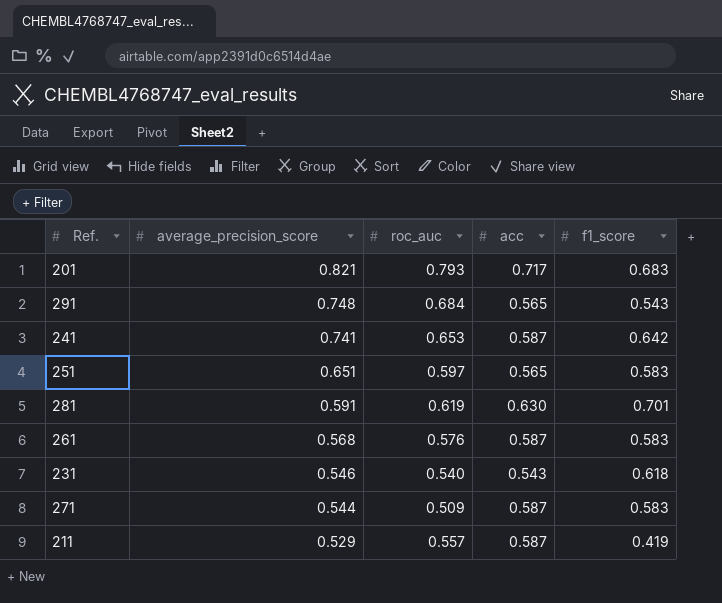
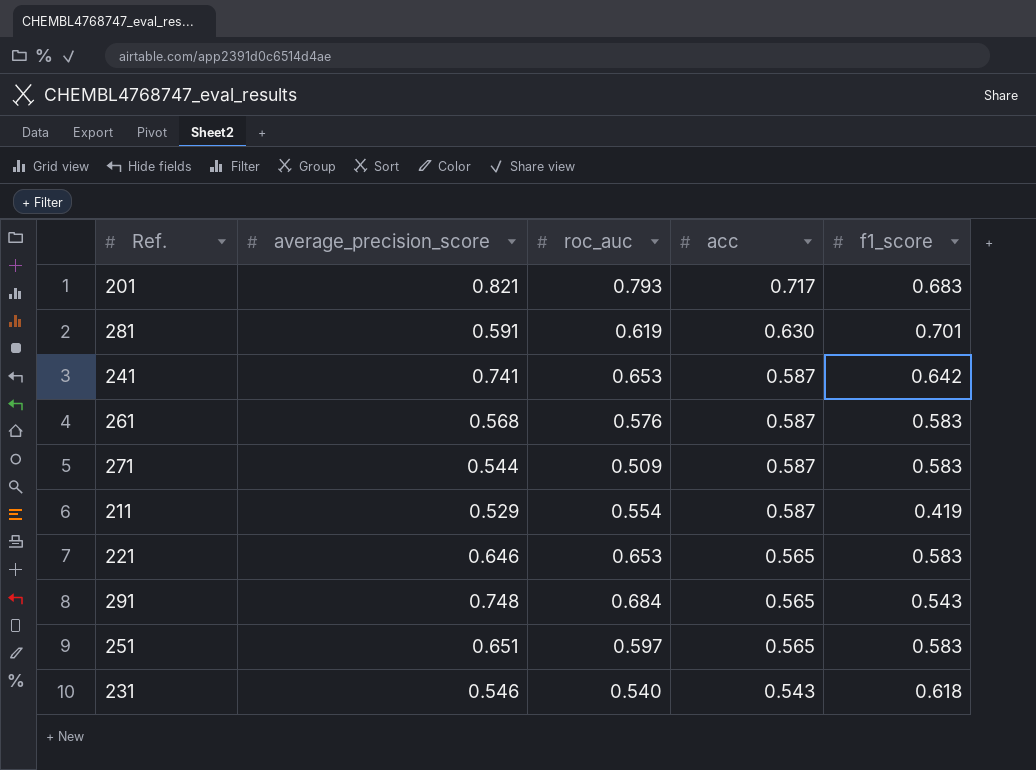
row order: average_precision_score descending -> acc descending
211 | roc_auc: 0.557 -> 0.554
row 221: none -> 0.646 | 0.653 | 0.565 | 0.583

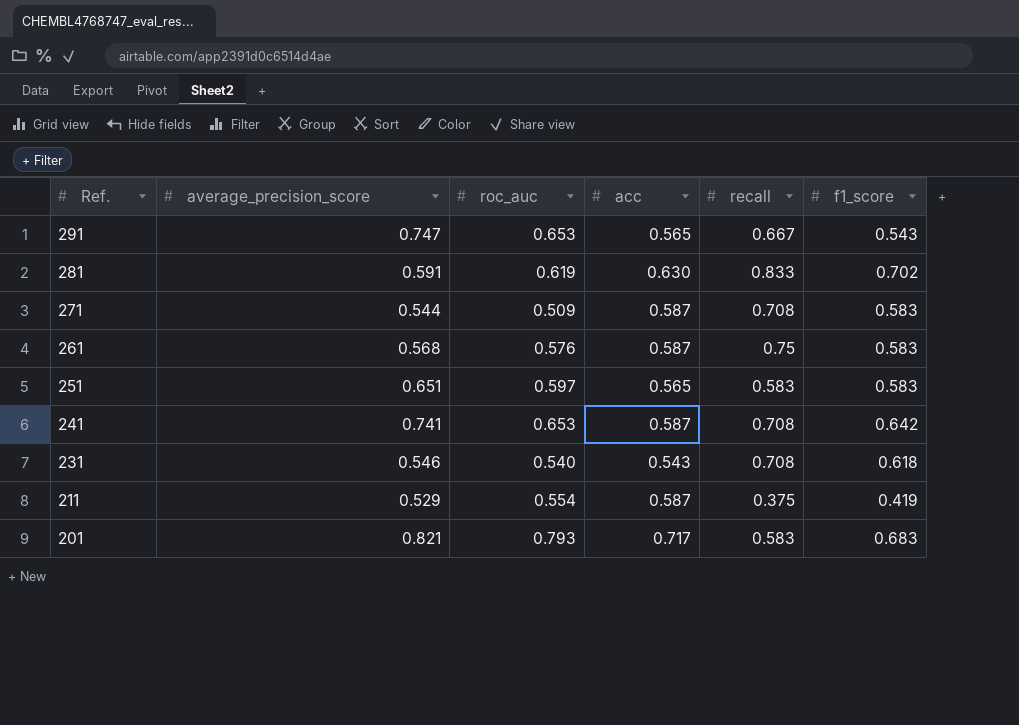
row order: acc descending -> Ref. descending
column recall | position: none -> 5
row 221: 0.646 | 0.653 | 0.565 | 0.583 -> none
291 | average_precision_score: 0.748 -> 0.747
291 | roc_auc: 0.684 -> 0.653
281 | f1_score: 0.701 -> 0.702

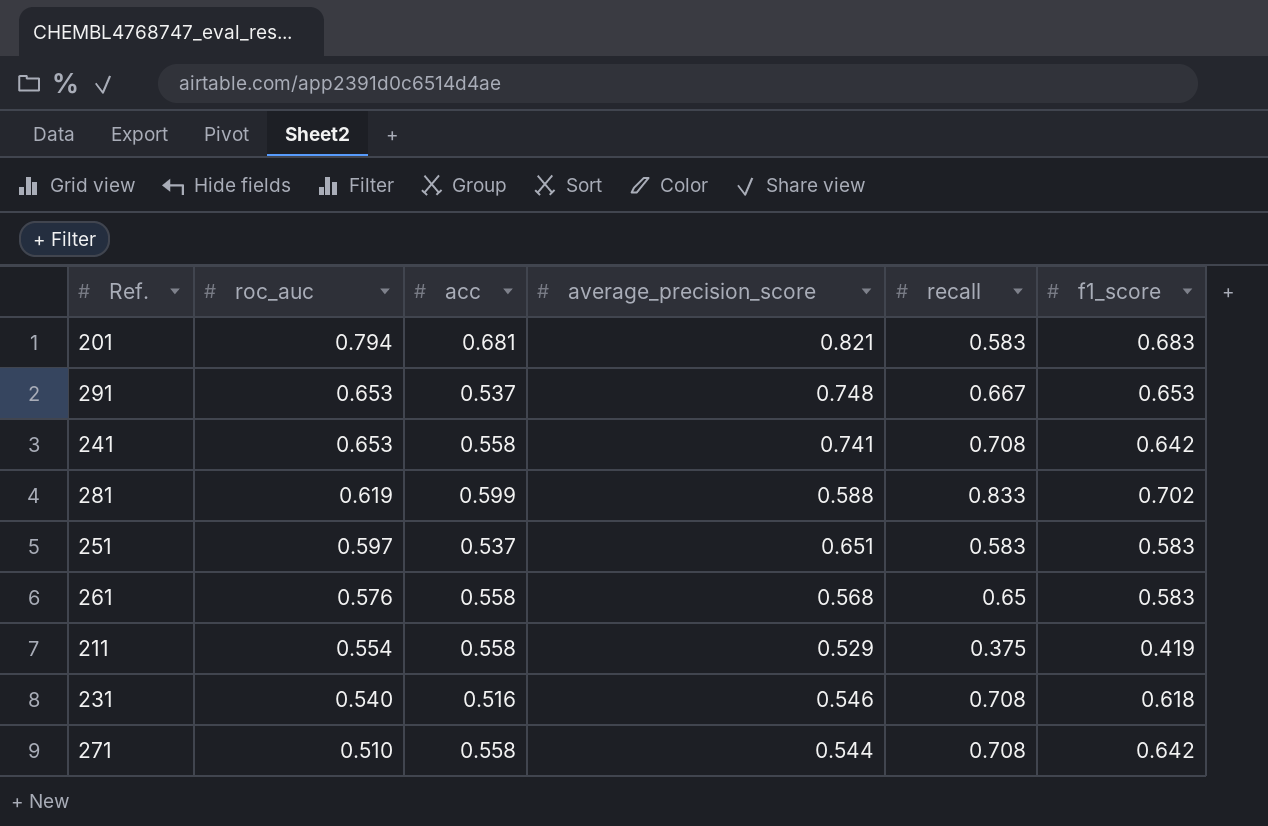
row order: Ref. descending -> roc_auc descending
column average_precision_score | position: 2 -> 4
201 | roc_auc: 0.793 -> 0.794
201 | acc: 0.717 -> 0.681
291 | acc: 0.565 -> 0.537
291 | average_precision_score: 0.747 -> 0.748
291 | f1_score: 0.543 -> 0.653
241 | acc: 0.587 -> 0.558
281 | acc: 0.630 -> 0.599
281 | average_precision_score: 0.591 -> 0.588
251 | acc: 0.565 -> 0.537
261 | acc: 0.587 -> 0.558
261 | recall: 0.75 -> 0.65
211 | acc: 0.587 -> 0.558
231 | acc: 0.543 -> 0.516
271 | roc_auc: 0.509 -> 0.510
271 | acc: 0.587 -> 0.558
271 | f1_score: 0.583 -> 0.642

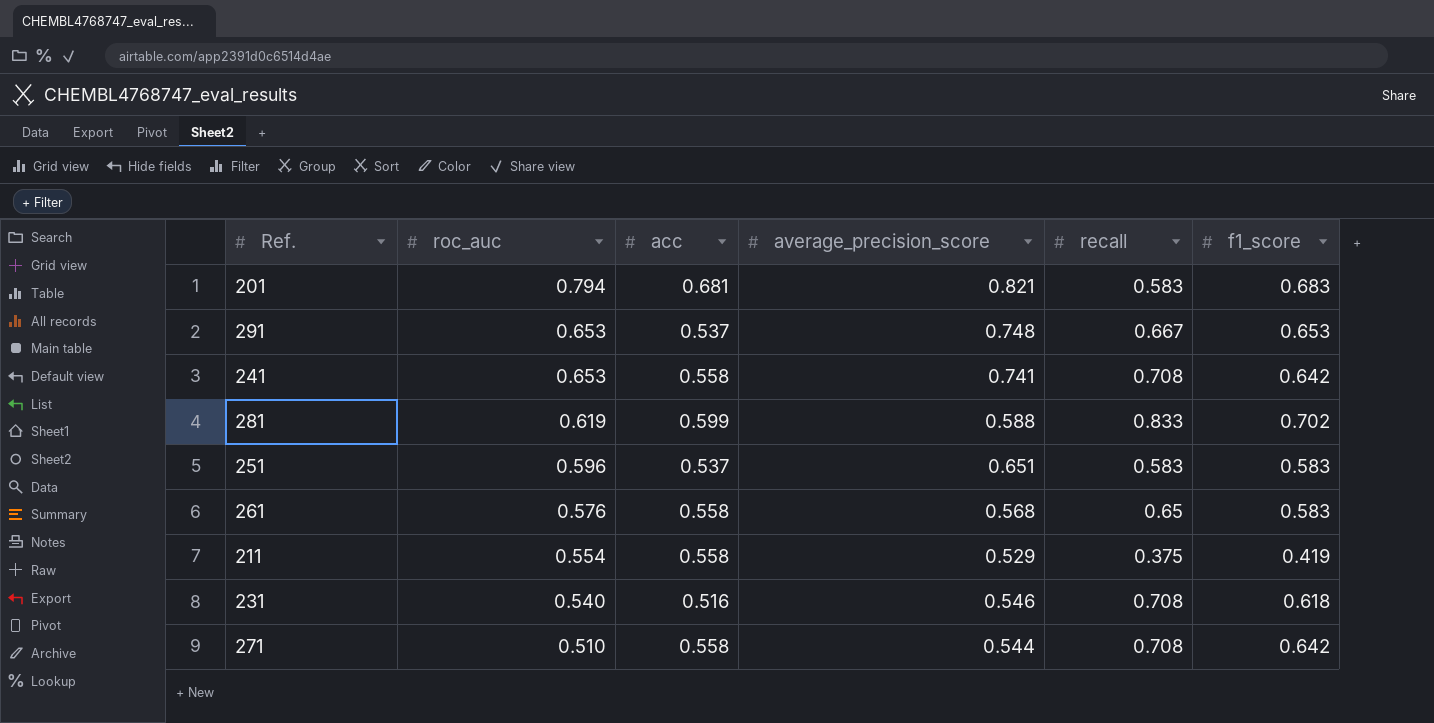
251 | roc_auc: 0.597 -> 0.596

